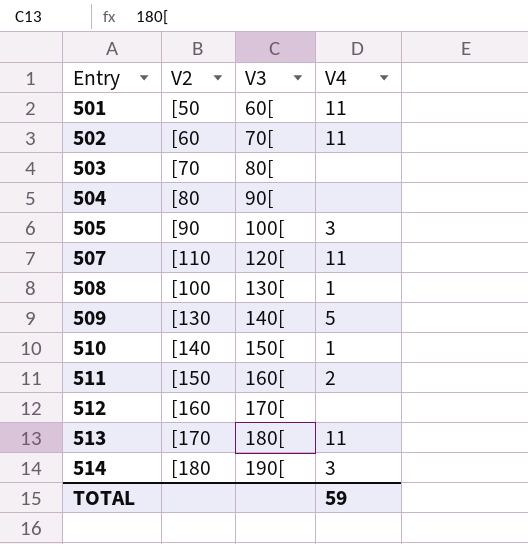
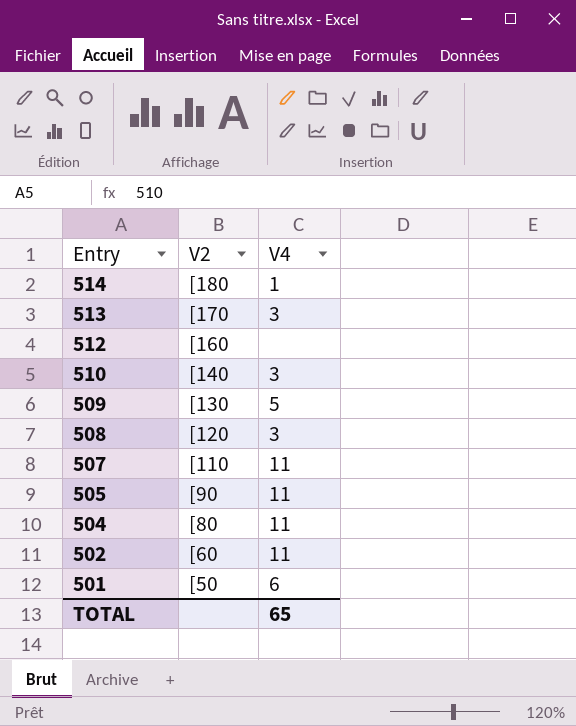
row order: Entry ascending -> Entry descending
column V3 | position: 3 -> none
row 503: [70 | 80[ | none -> none
row 511: [150 | 160[ | 2 -> none
514 | V4: 3 -> 1
513 | V4: 11 -> 3
510 | V4: 1 -> 3
508 | V2: [100 -> [120
508 | V4: 1 -> 3
505 | V4: 3 -> 11
504 | V4: none -> 11
501 | V4: 11 -> 6
TOTAL | V4: 59 -> 65

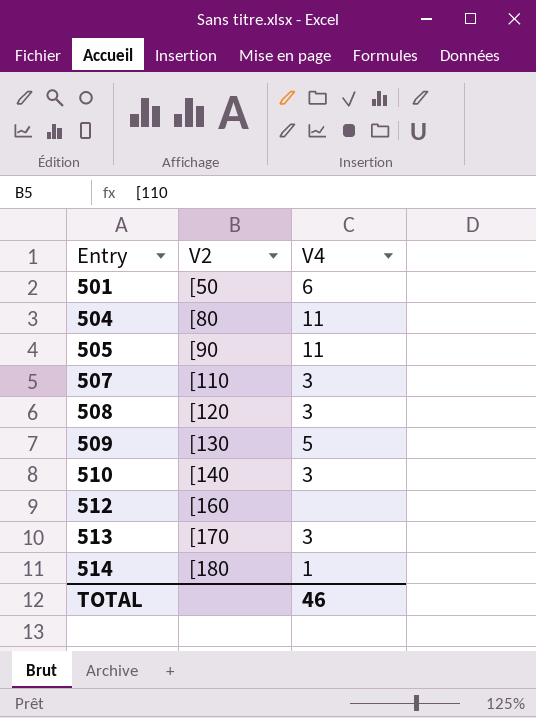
row order: Entry descending -> Entry ascending
row 502: [60 | 11 -> none
507 | V4: 11 -> 3
TOTAL | V4: 65 -> 46

